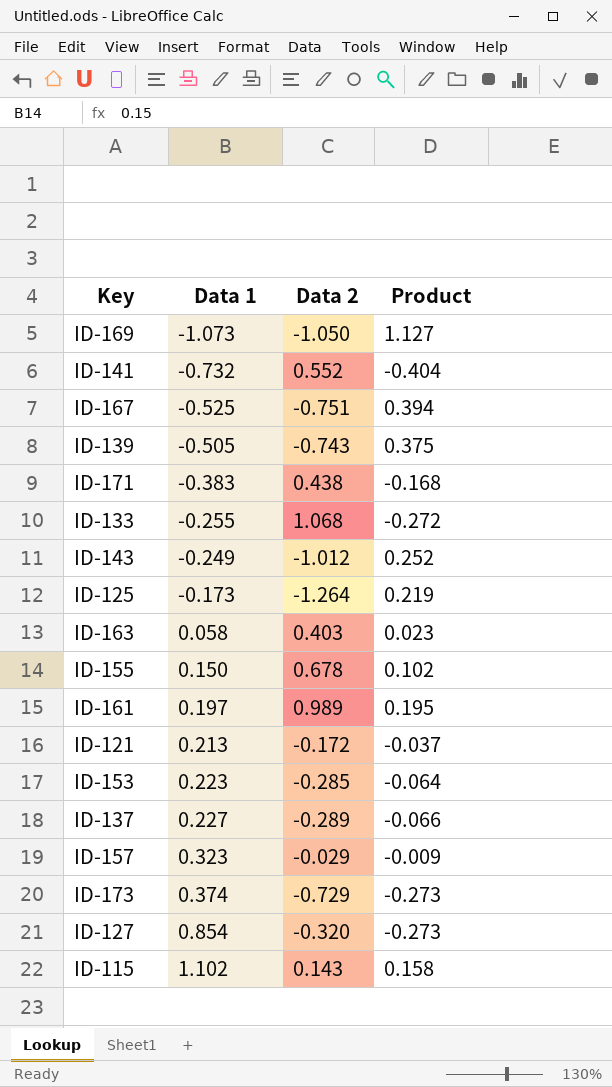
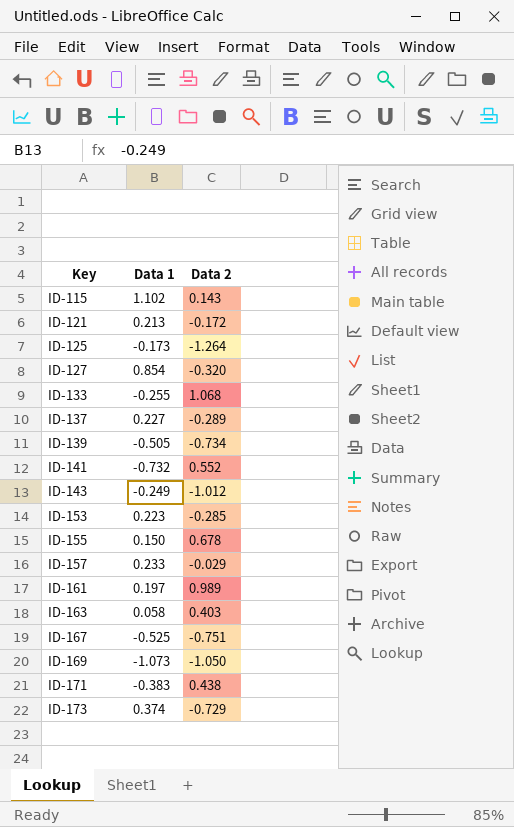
row order: Data 1 ascending -> Key ascending
column Product | formula: [Data 1] * [Data 2] -> none
ID-139 | Data 2: -0.743 -> -0.734
ID-157 | Data 1: 0.323 -> 0.233

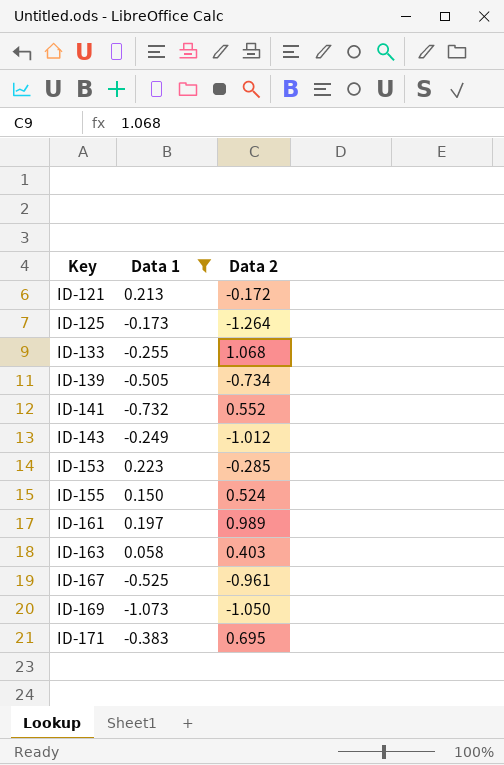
filter: none -> Data 1 <= 0.223
ID-155 | Data 2: 0.678 -> 0.524
ID-167 | Data 2: -0.751 -> -0.961
ID-171 | Data 2: 0.438 -> 0.695

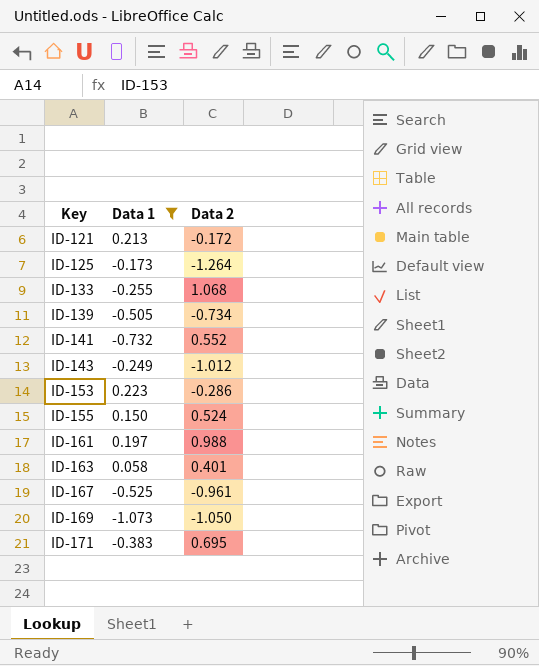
ID-153 | Data 2: -0.285 -> -0.286
ID-161 | Data 2: 0.989 -> 0.988
ID-163 | Data 2: 0.403 -> 0.401

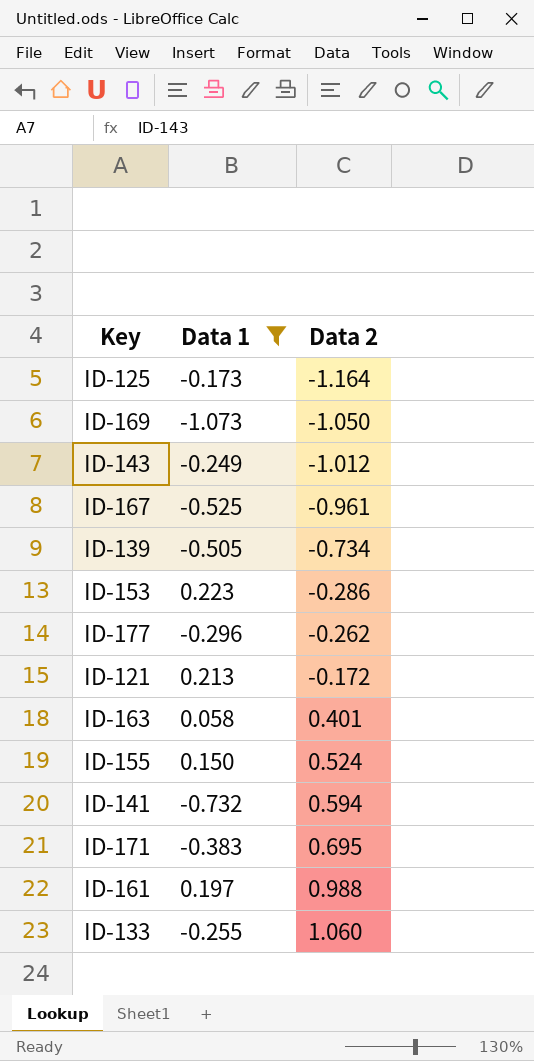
row order: Key ascending -> Data 2 ascending
ID-125 | Data 2: -1.264 -> -1.164
row ID-177: none -> -0.296 | -0.262
ID-141 | Data 2: 0.552 -> 0.594
ID-133 | Data 2: 1.068 -> 1.060

